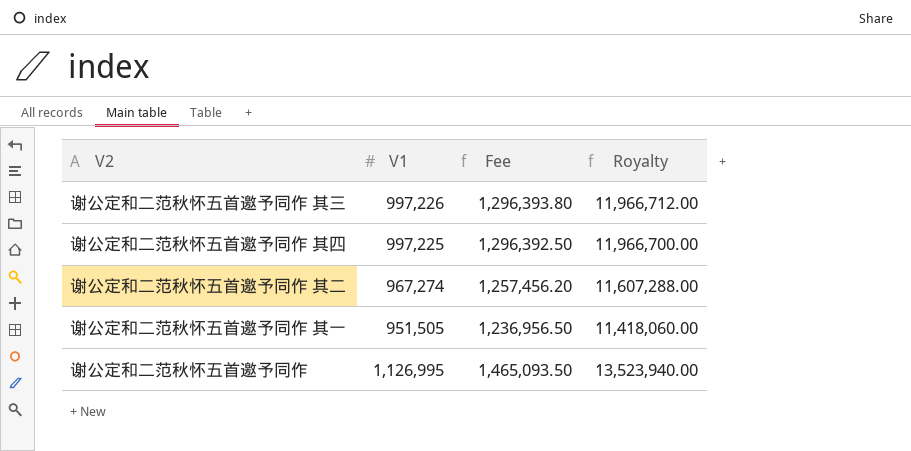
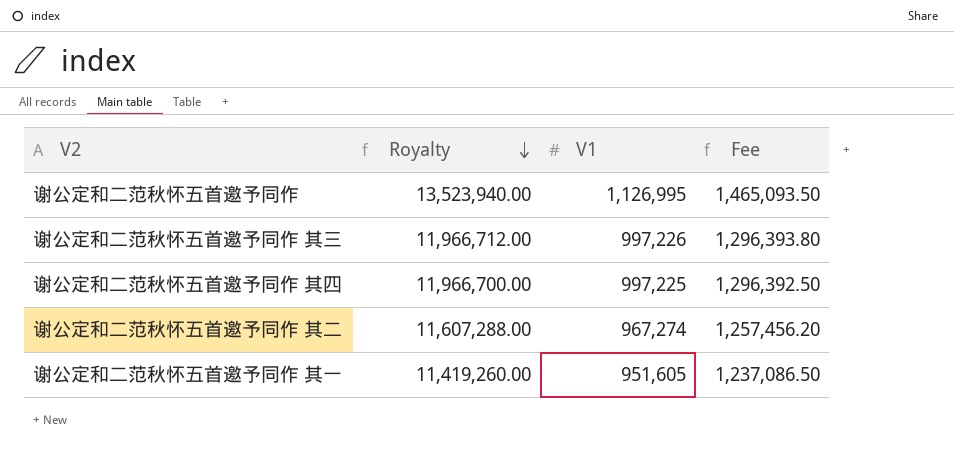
row order: none -> Royalty descending
column Royalty | position: 4 -> 2
谢公定和二范秋怀五首邀予同作 其一 | Royalty: 11,418,060.00 -> 11,419,260.00
谢公定和二范秋怀五首邀予同作 其一 | V1: 951,505 -> 951,605
谢公定和二范秋怀五首邀予同作 其一 | Fee: 1,236,956.50 -> 1,237,086.50

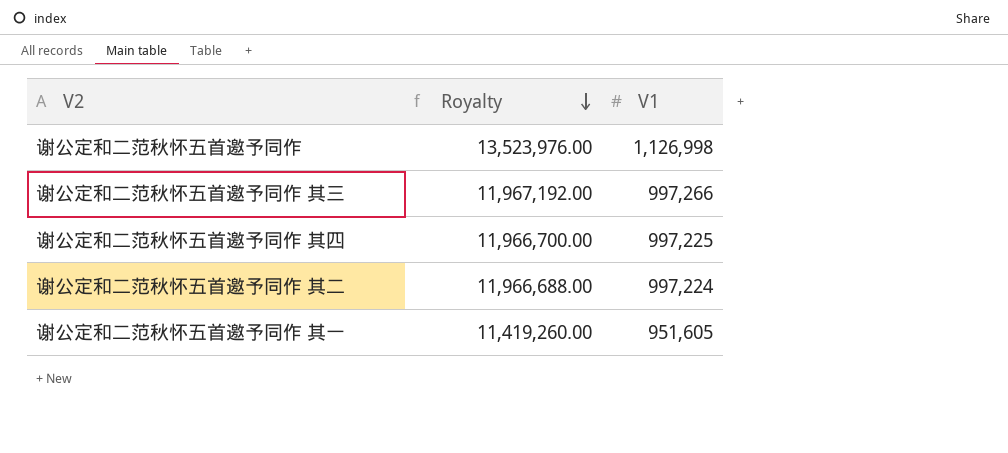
column Fee | formula: [V1] * 1.3 -> none
谢公定和二范秋怀五首邀予同作 | Royalty: 13,523,940.00 -> 13,523,976.00
谢公定和二范秋怀五首邀予同作 | V1: 1,126,995 -> 1,126,998
谢公定和二范秋怀五首邀予同作 其三 | Royalty: 11,966,712.00 -> 11,967,192.00
谢公定和二范秋怀五首邀予同作 其三 | V1: 997,226 -> 997,266
谢公定和二范秋怀五首邀予同作 其二 | Royalty: 11,607,288.00 -> 11,966,688.00
谢公定和二范秋怀五首邀予同作 其二 | V1: 967,274 -> 997,224

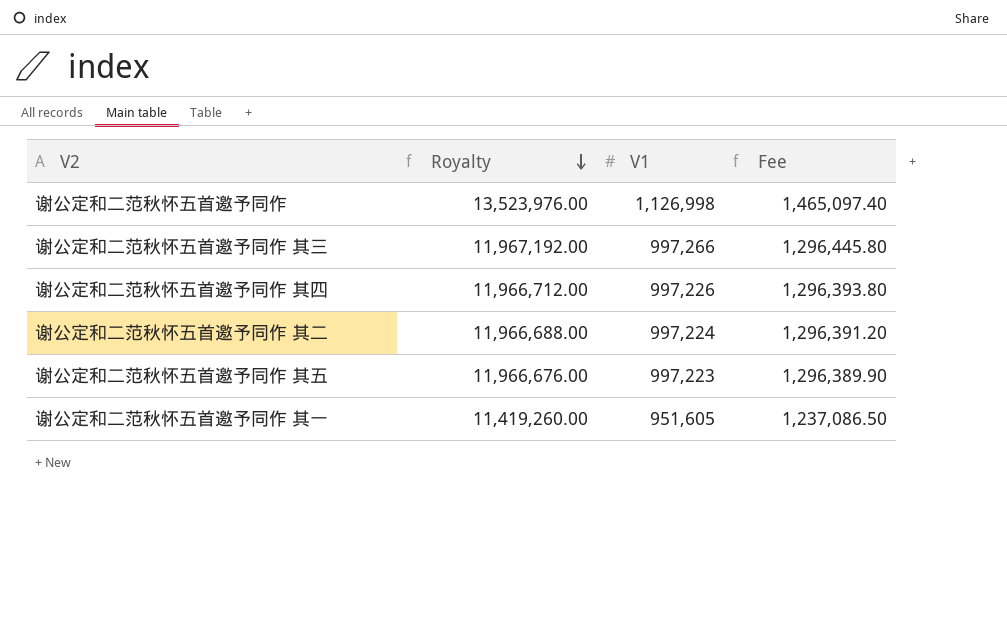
column Fee | formula: none -> [V1] * 1.3
谢公定和二范秋怀五首邀予同作 其四 | Royalty: 11,966,700.00 -> 11,966,712.00
谢公定和二范秋怀五首邀予同作 其四 | V1: 997,225 -> 997,226
row 谢公定和二范秋怀五首邀予同作 其五: none -> 11,966,676.00 | 997,223 | 1,296,389.90

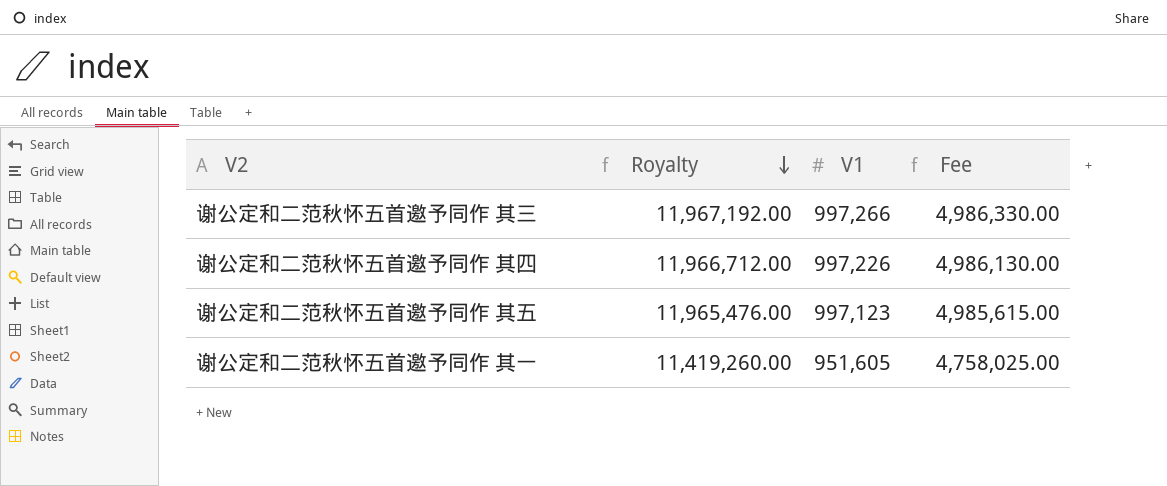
column Fee | formula: [V1] * 1.3 -> [V1] * 5
row 谢公定和二范秋怀五首邀予同作: 13,523,976.00 | 1,126,998 | 1,465,097.40 -> none
row 谢公定和二范秋怀五首邀予同作 其二: 11,966,688.00 | 997,224 | 1,296,391.20 -> none
谢公定和二范秋怀五首邀予同作 其五 | Royalty: 11,966,676.00 -> 11,965,476.00
谢公定和二范秋怀五首邀予同作 其五 | V1: 997,223 -> 997,123

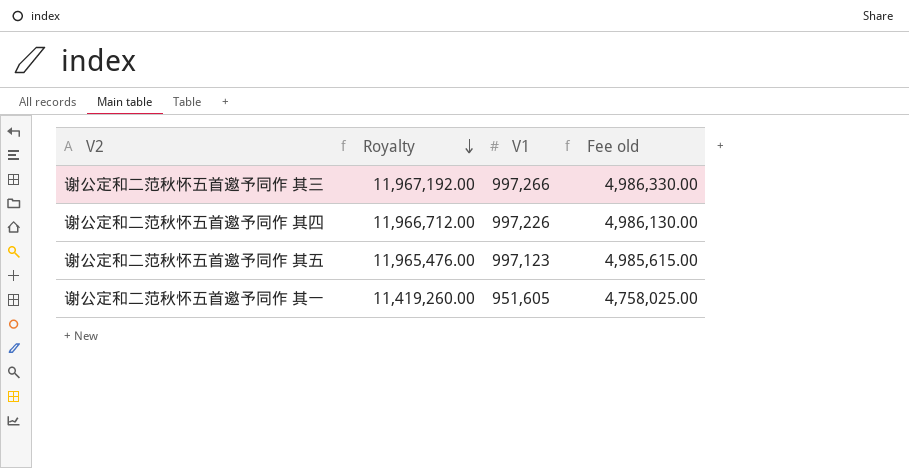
column name: Fee -> Fee old

